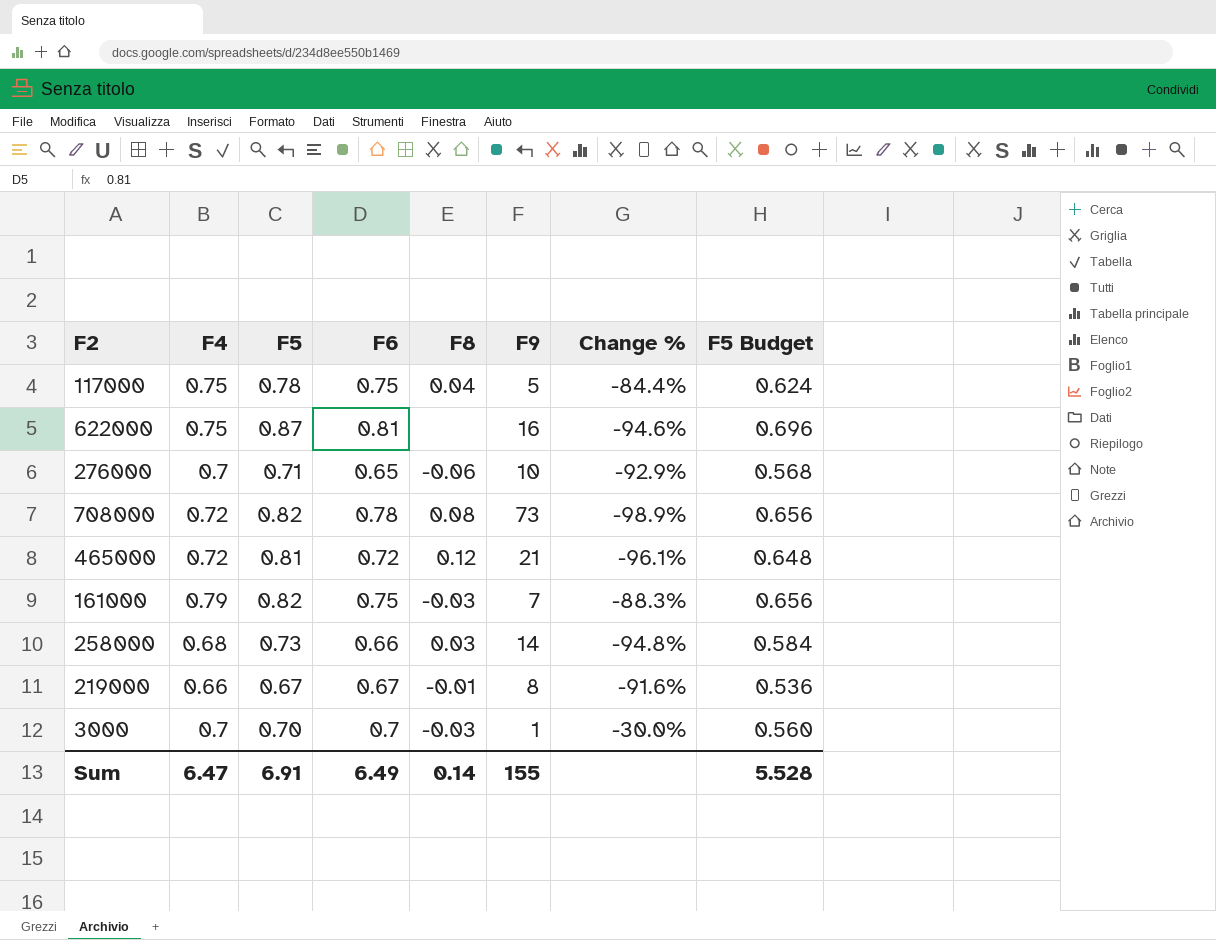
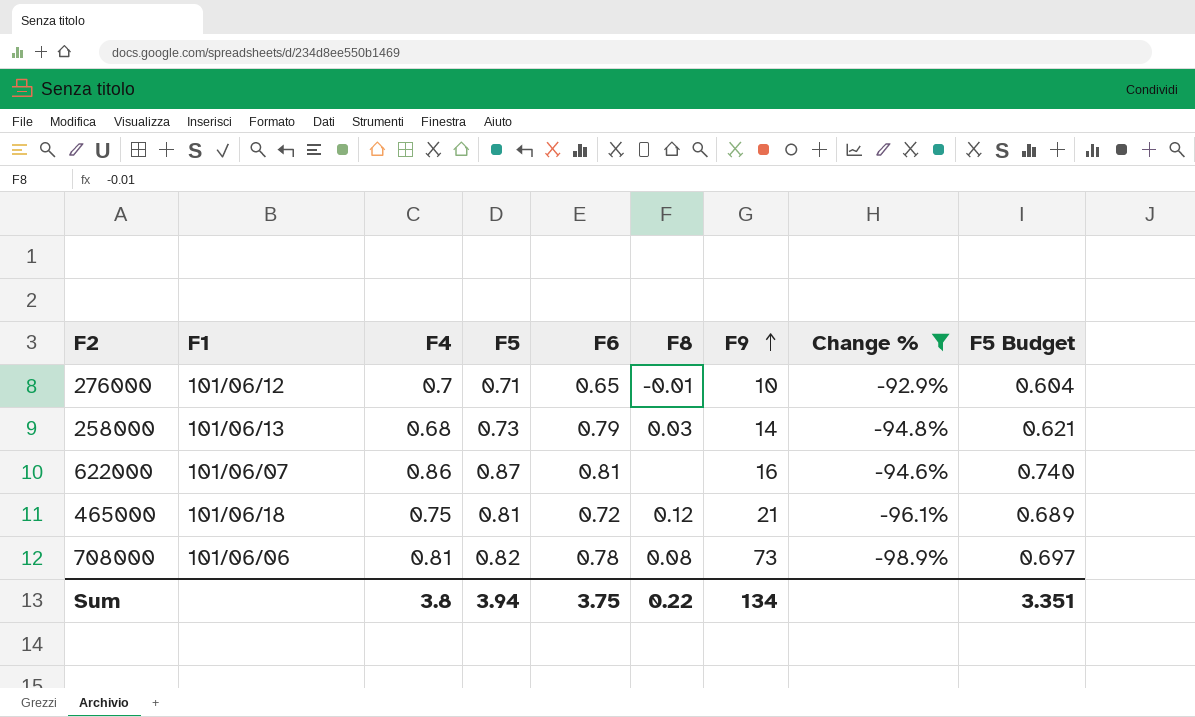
filter: none -> Change % <= -92.9%
row order: none -> F9 ascending
column F1 | position: none -> 2
column F5 Budget | formula: [F5] * 0.8 -> [F5] * 0.85
276000 | F8: -0.06 -> -0.01
258000 | F6: 0.66 -> 0.79
622000 | F4: 0.75 -> 0.86
465000 | F4: 0.72 -> 0.75
708000 | F4: 0.72 -> 0.81
Sum | F4: 6.47 -> 3.8
Sum | F5: 6.91 -> 3.94
Sum | F6: 6.49 -> 3.75
Sum | F8: 0.14 -> 0.22
Sum | F9: 155 -> 134
Sum | F5 Budget: 5.528 -> 3.351

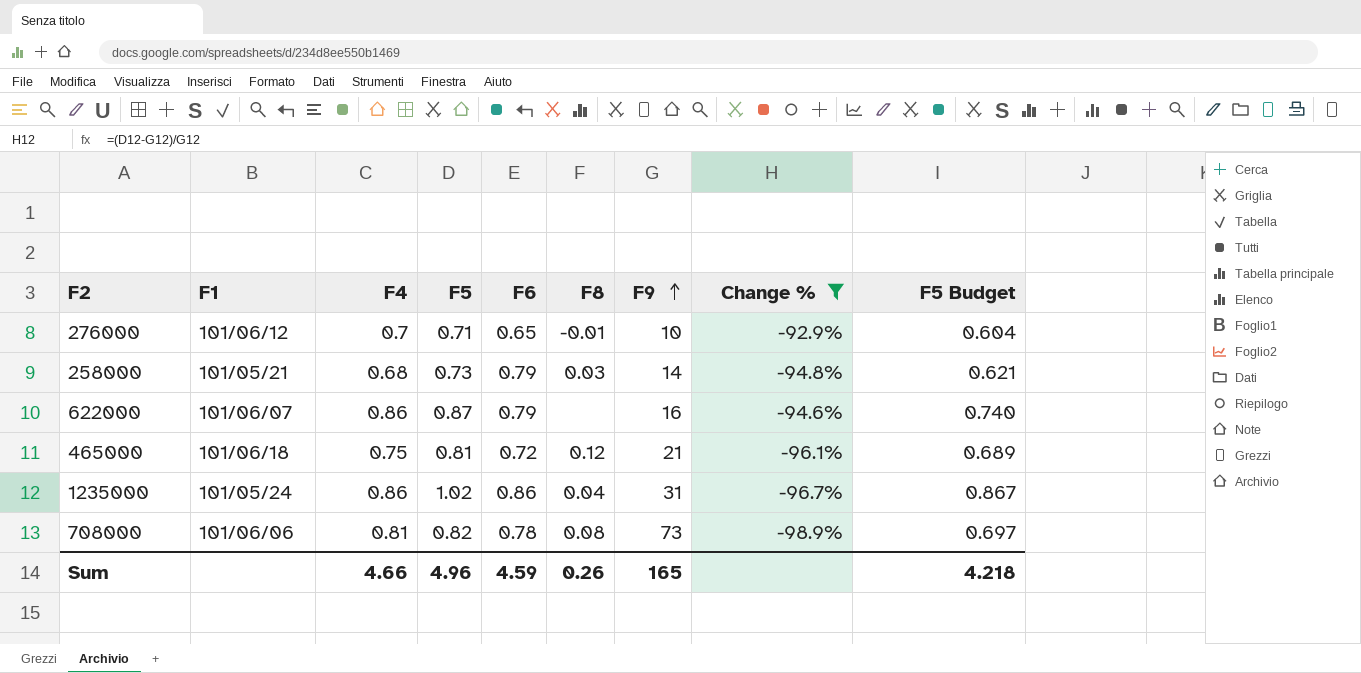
258000 | F1: 101/06/13 -> 101/05/21
622000 | F6: 0.81 -> 0.79
row 1235000: none -> 101/05/24 | 0.86 | 1.02 | 0.86 | 0.04 | 31 | -96.7% | 0.867
Sum | F4: 3.8 -> 4.66
Sum | F5: 3.94 -> 4.96
Sum | F6: 3.75 -> 4.59
Sum | F8: 0.22 -> 0.26
Sum | F9: 134 -> 165
Sum | F5 Budget: 3.351 -> 4.218

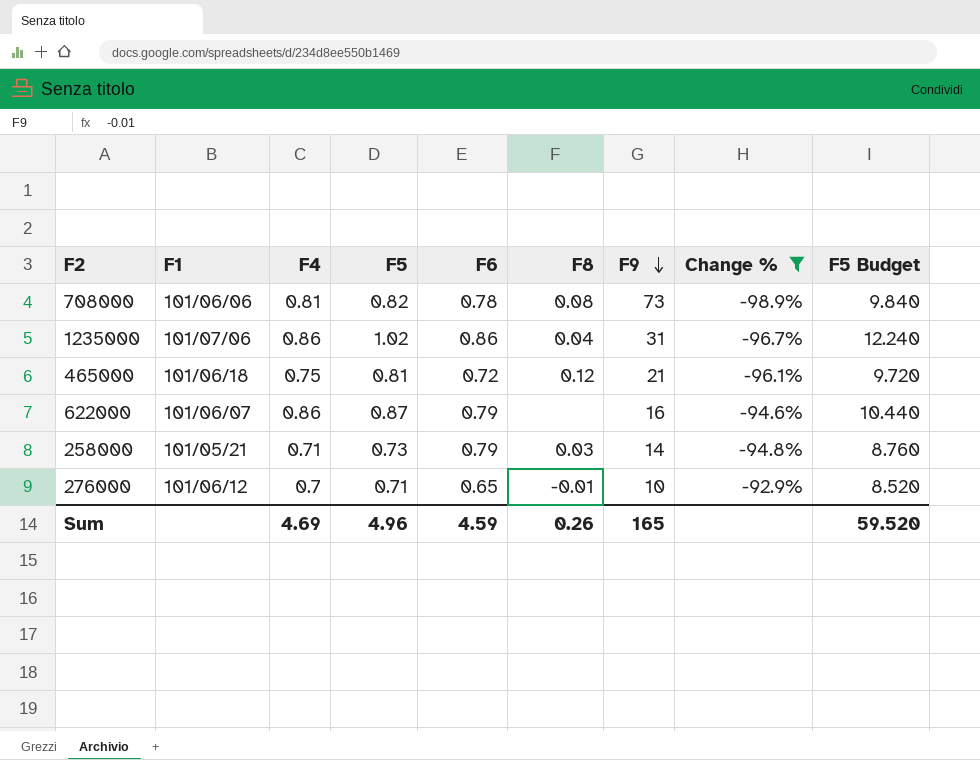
row order: F9 ascending -> F9 descending
column F5 Budget | formula: [F5] * 0.85 -> [F5] * 12
1235000 | F1: 101/05/24 -> 101/07/06
258000 | F4: 0.68 -> 0.71
Sum | F4: 4.66 -> 4.69
Sum | F5 Budget: 4.218 -> 59.520

